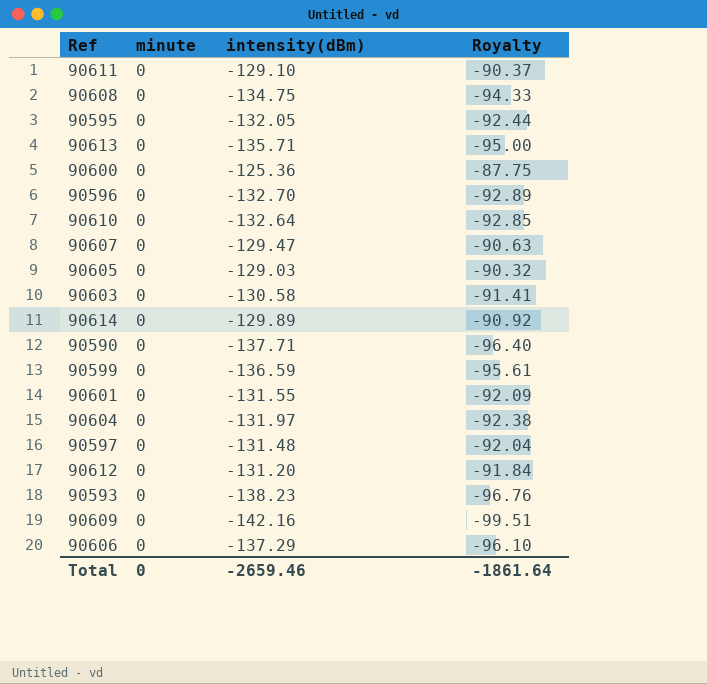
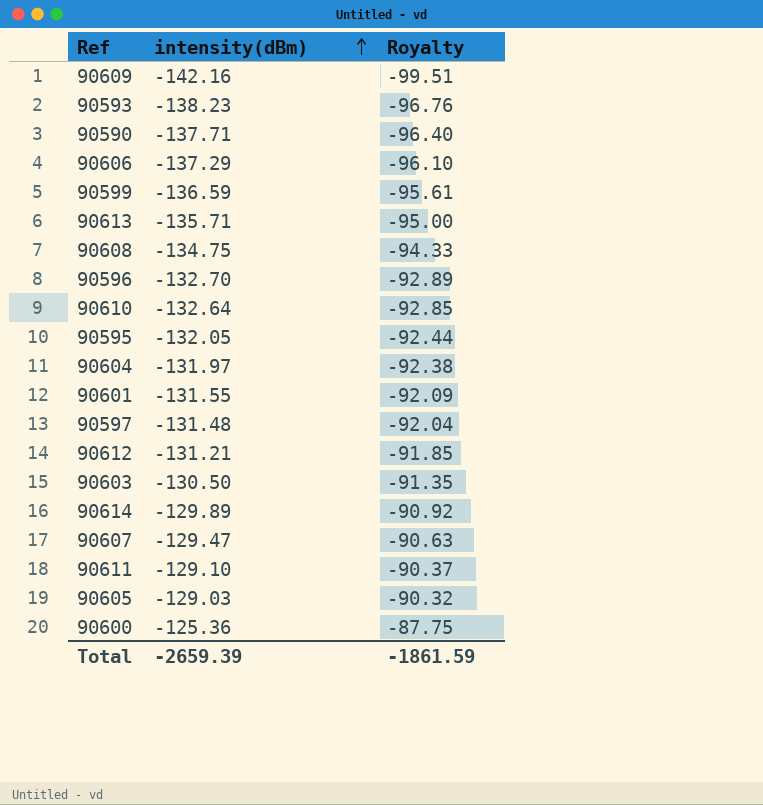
row order: none -> intensity(dBm) ascending
column minute | position: 2 -> none
90612 | intensity(dBm): -131.20 -> -131.21
90612 | Royalty: -91.84 -> -91.85
90603 | intensity(dBm): -130.58 -> -130.50
90603 | Royalty: -91.41 -> -91.35
Total | intensity(dBm): -2659.46 -> -2659.39
Total | Royalty: -1861.64 -> -1861.59

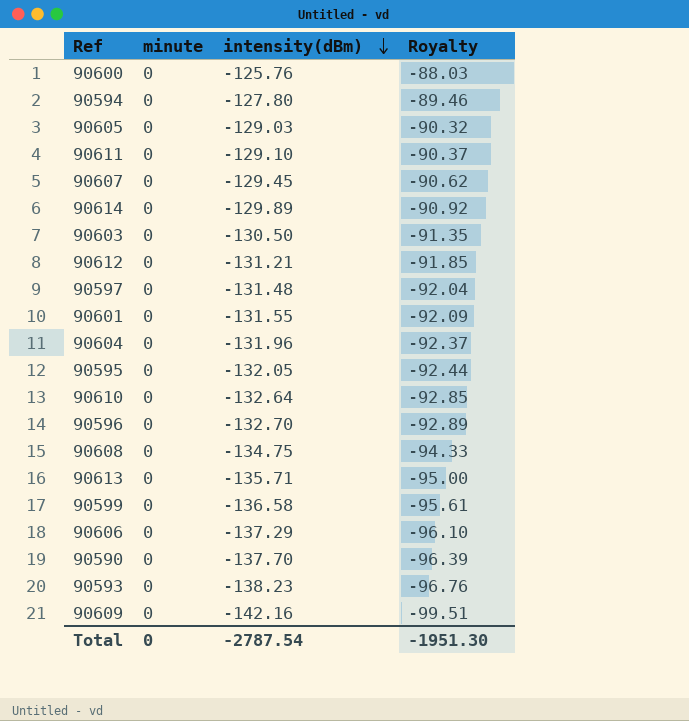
row order: intensity(dBm) ascending -> intensity(dBm) descending
column minute | position: none -> 2
90600 | intensity(dBm): -125.36 -> -125.76
90600 | Royalty: -87.75 -> -88.03
row 90594: none -> 0 | -127.80 | -89.46
90607 | intensity(dBm): -129.47 -> -129.45
90607 | Royalty: -90.63 -> -90.62
90604 | intensity(dBm): -131.97 -> -131.96
90604 | Royalty: -92.38 -> -92.37
90599 | intensity(dBm): -136.59 -> -136.58
90590 | intensity(dBm): -137.71 -> -137.70
90590 | Royalty: -96.40 -> -96.39
Total | intensity(dBm): -2659.39 -> -2787.54
Total | Royalty: -1861.59 -> -1951.30

